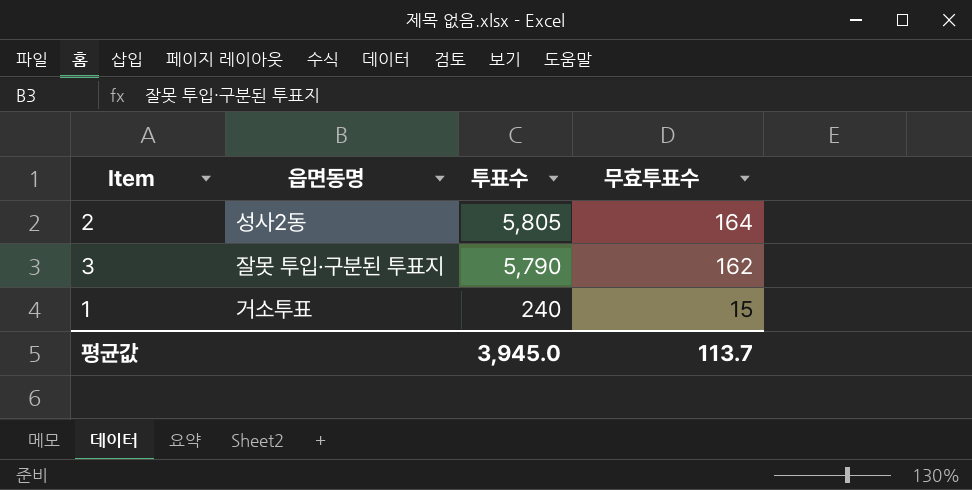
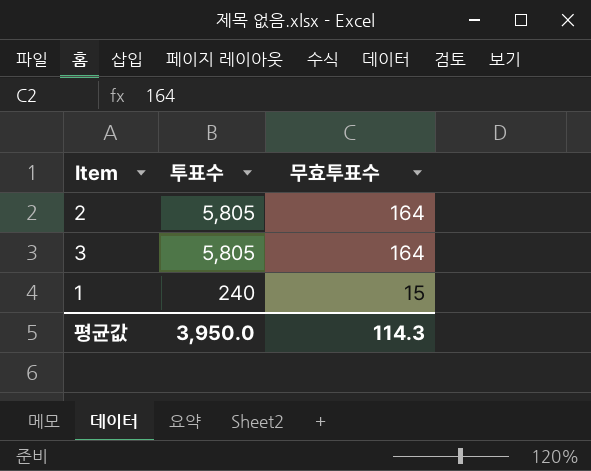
column 읍면동명 | position: 2 -> none
3 | 투표수: 5,790 -> 5,805
3 | 무효투표수: 162 -> 164
평균값 | 투표수: 3,945.0 -> 3,950.0
평균값 | 무효투표수: 113.7 -> 114.3

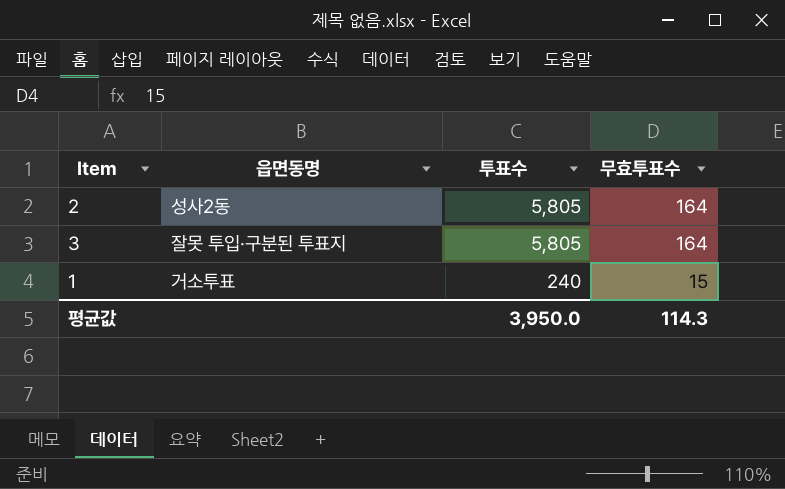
column 읍면동명 | position: none -> 2

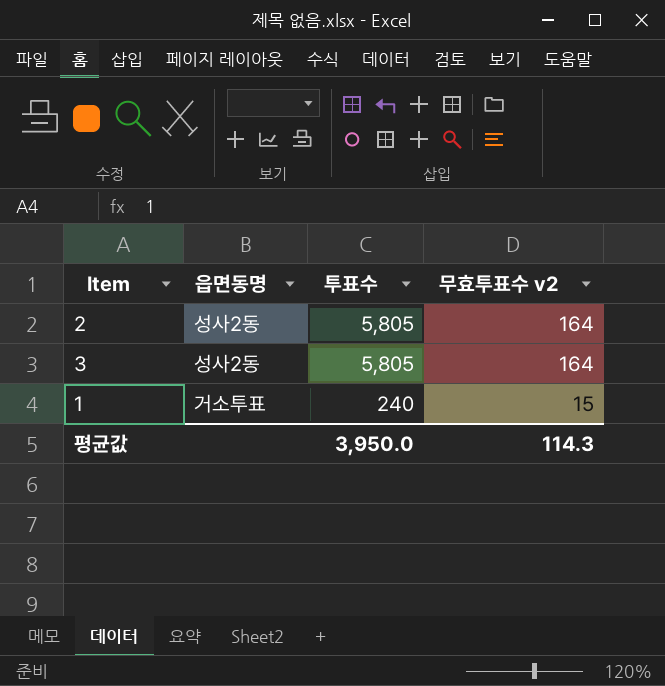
column name: 무효투표수 -> 무효투표수 v2
3 | 읍면동명: 잘못 투입·구분된 투표지 -> 성사2동

